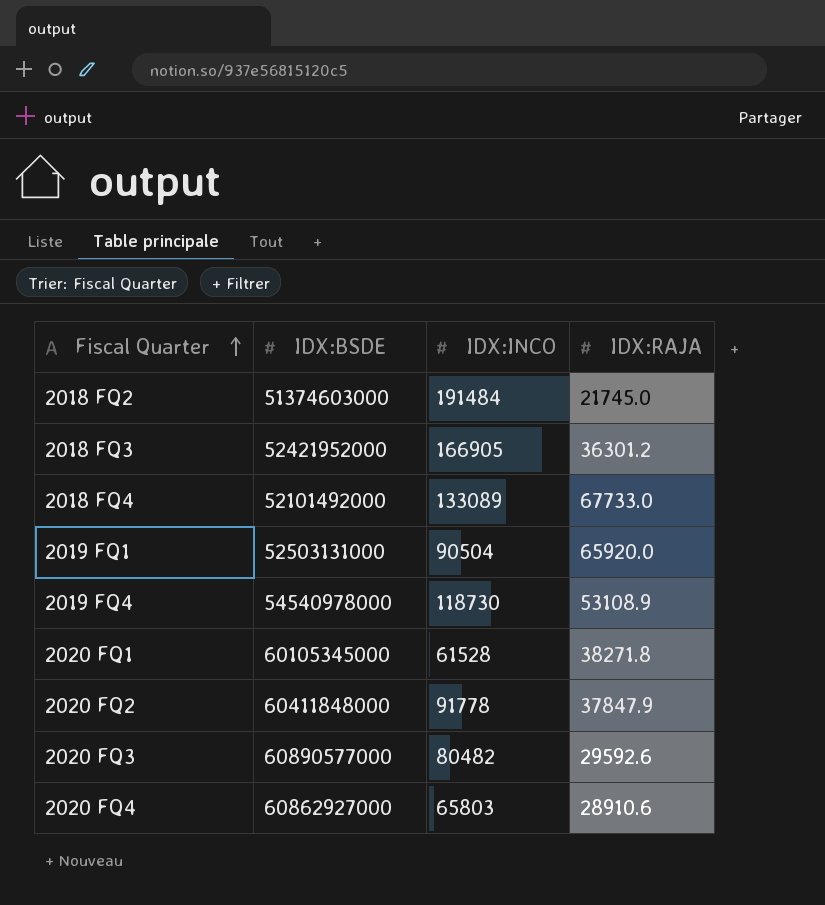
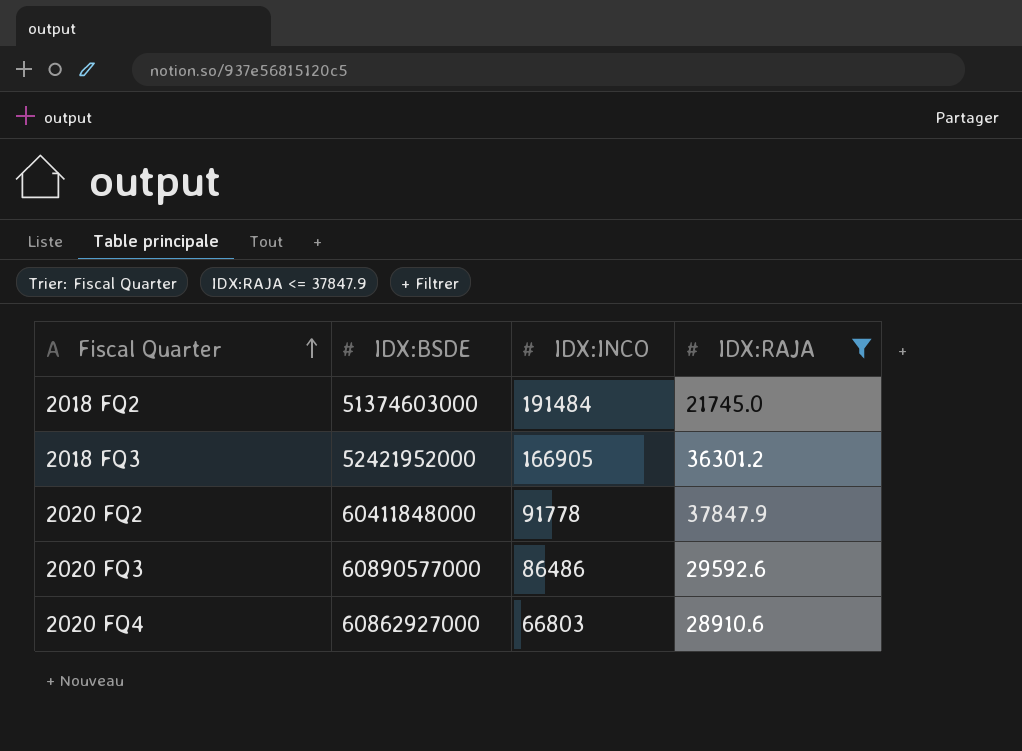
filter: none -> IDX:RAJA <= 37847.9
2020 FQ3 | IDX:INCO: 80482 -> 86486
2020 FQ4 | IDX:INCO: 65803 -> 66803

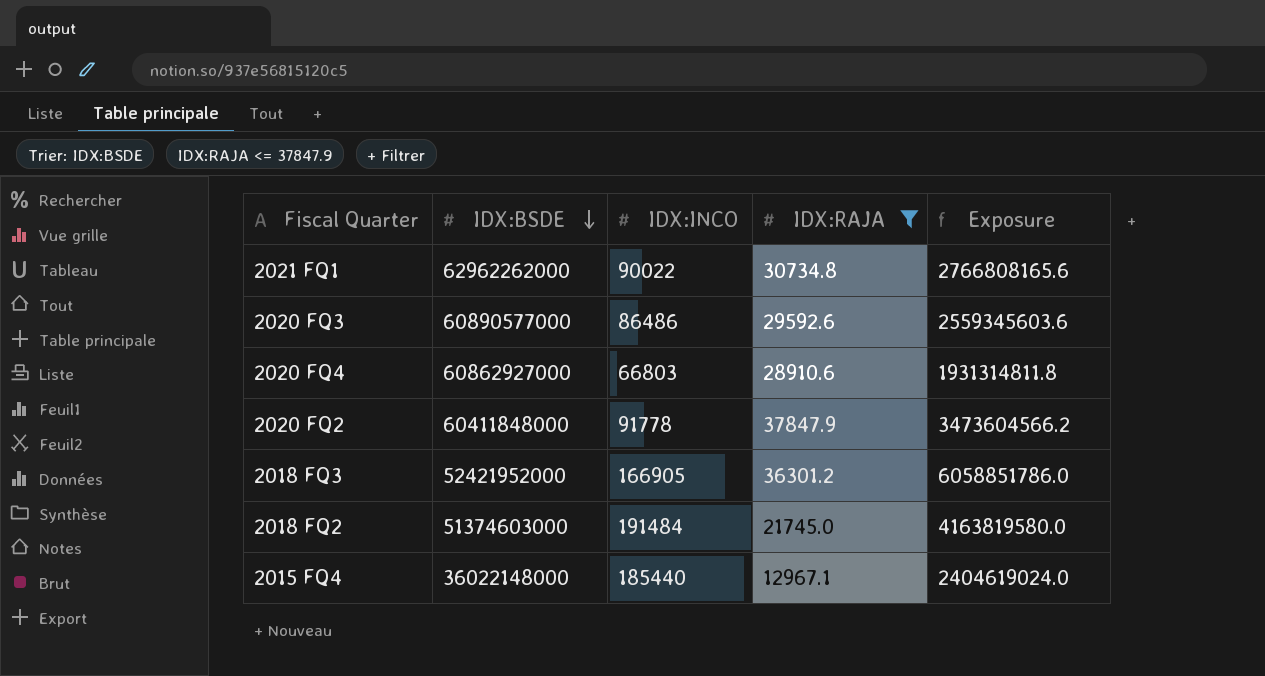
row order: Fiscal Quarter ascending -> IDX:BSDE descending
column Exposure | formula: none -> [IDX:INCO] * [IDX:RAJA]
row 2021 FQ1: none -> 62962262000 | 90022 | 30734.8 | 2766808165.6
row 2015 FQ4: none -> 36022148000 | 185440 | 12967.1 | 2404619024.0

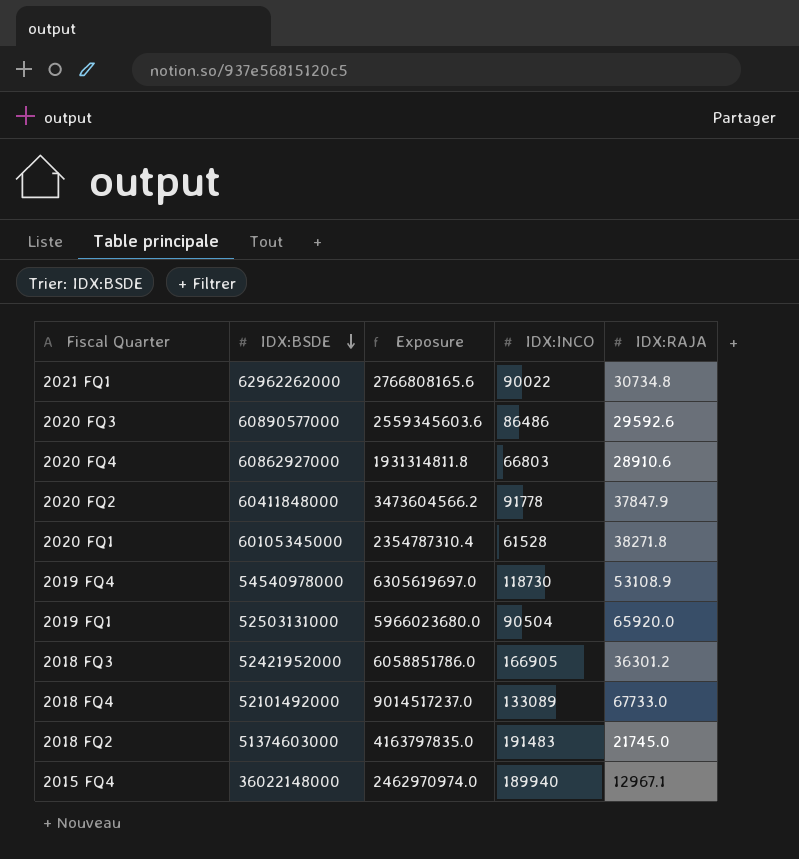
filter: IDX:RAJA <= 37847.9 -> none
column Exposure | position: 5 -> 3
2018 FQ2 | Exposure: 4163819580.0 -> 4163797835.0
2018 FQ2 | IDX:INCO: 191484 -> 191483
2015 FQ4 | Exposure: 2404619024.0 -> 2462970974.0
2015 FQ4 | IDX:INCO: 185440 -> 189940

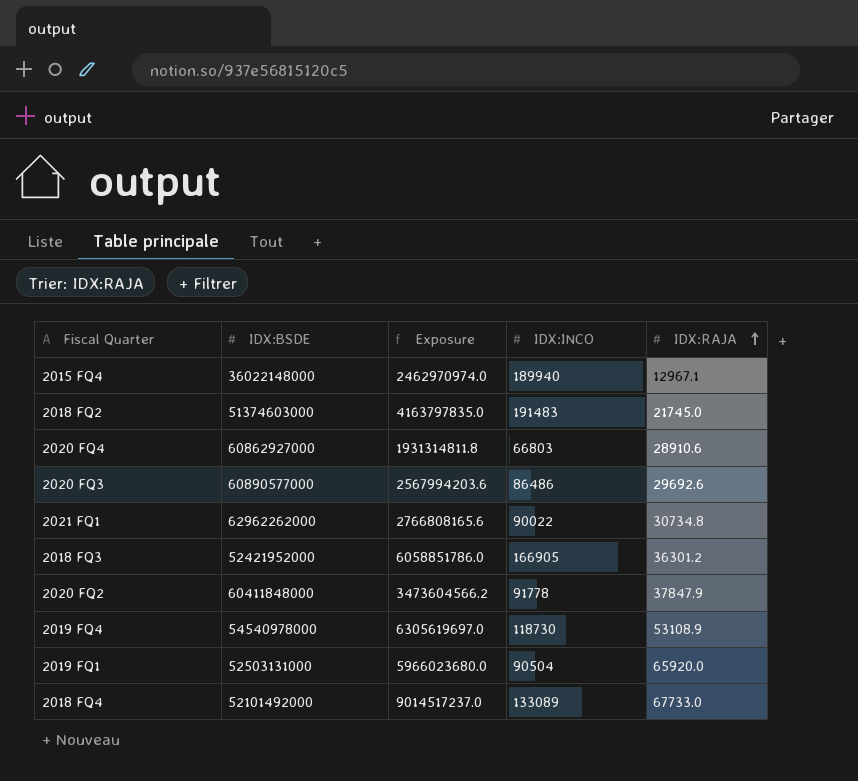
row order: IDX:BSDE descending -> IDX:RAJA ascending
row 2020 FQ1: 60105345000 | 2354787310.4 | 61528 | 38271.8 -> none
2020 FQ3 | Exposure: 2559345603.6 -> 2567994203.6
2020 FQ3 | IDX:RAJA: 29592.6 -> 29692.6

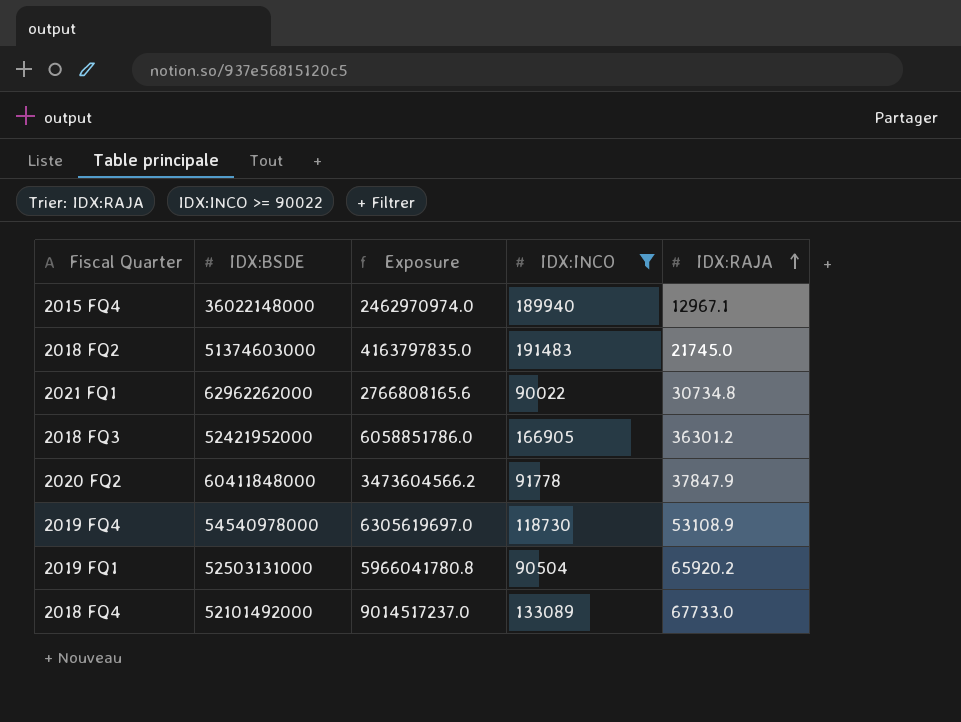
filter: none -> IDX:INCO >= 90022
2019 FQ1 | Exposure: 5966023680.0 -> 5966041780.8
2019 FQ1 | IDX:RAJA: 65920.0 -> 65920.2

